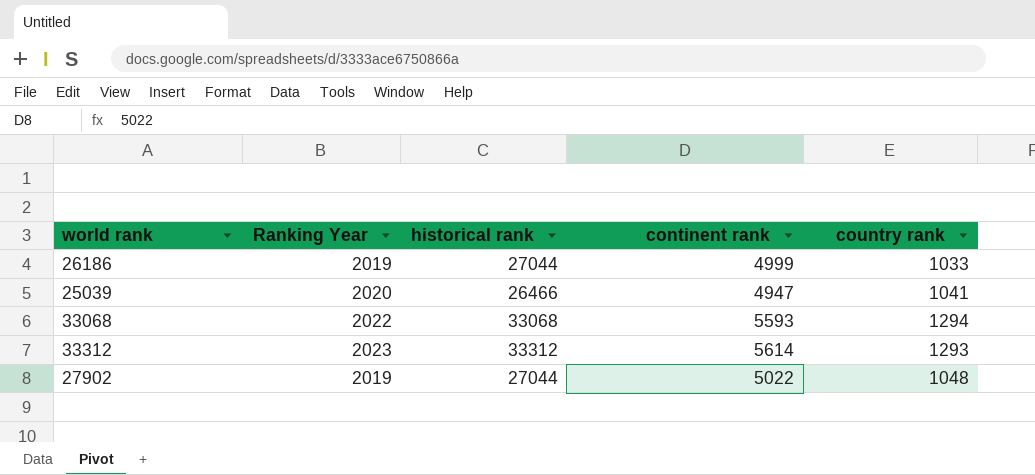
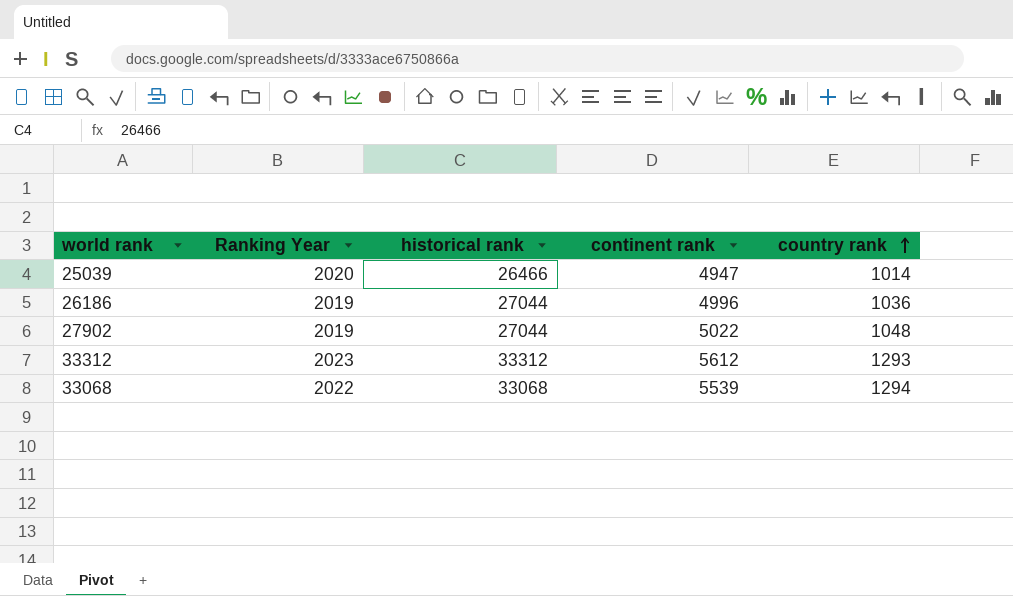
row order: none -> country rank ascending
25039 | country rank: 1041 -> 1014
26186 | continent rank: 4999 -> 4996
26186 | country rank: 1033 -> 1036
33312 | continent rank: 5614 -> 5612
33068 | continent rank: 5593 -> 5539

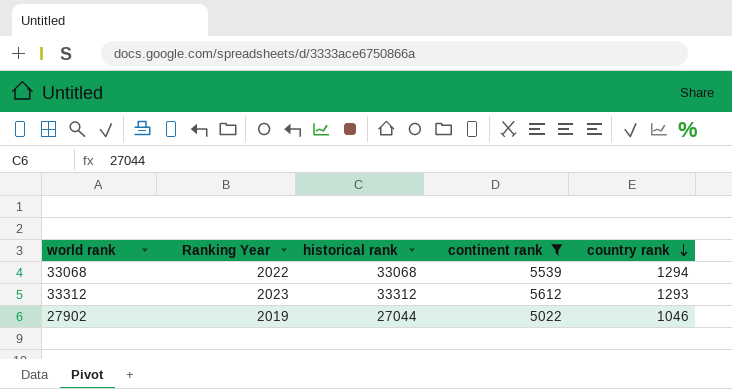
filter: none -> continent rank >= 5022
row order: country rank ascending -> country rank descending
27902 | country rank: 1048 -> 1046

